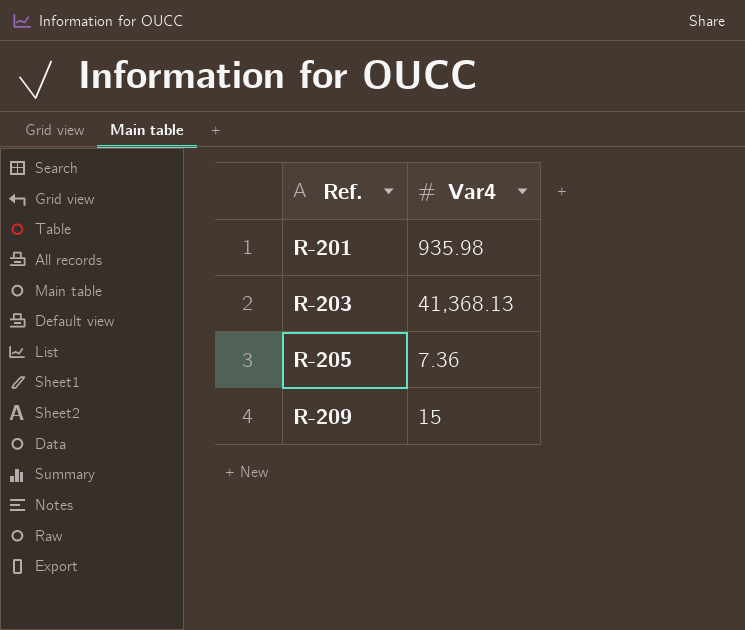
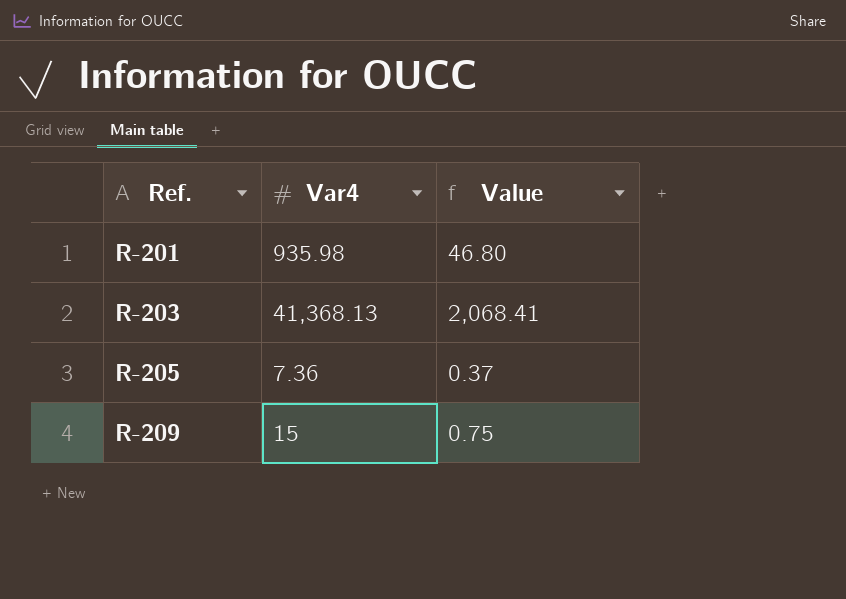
column Value | formula: none -> [Var4] * 0.05

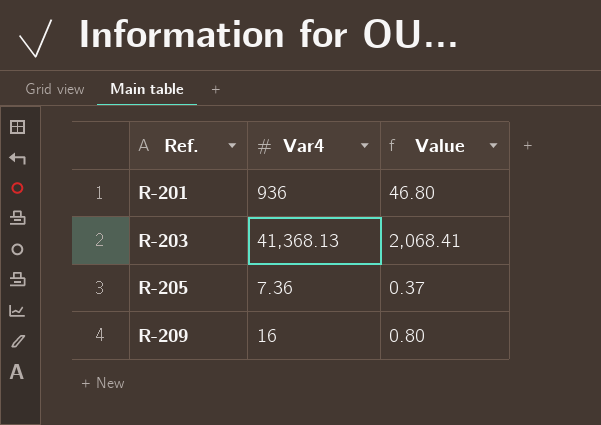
R-201 | Var4: 935.98 -> 936
R-209 | Var4: 15 -> 16
R-209 | Value: 0.75 -> 0.80

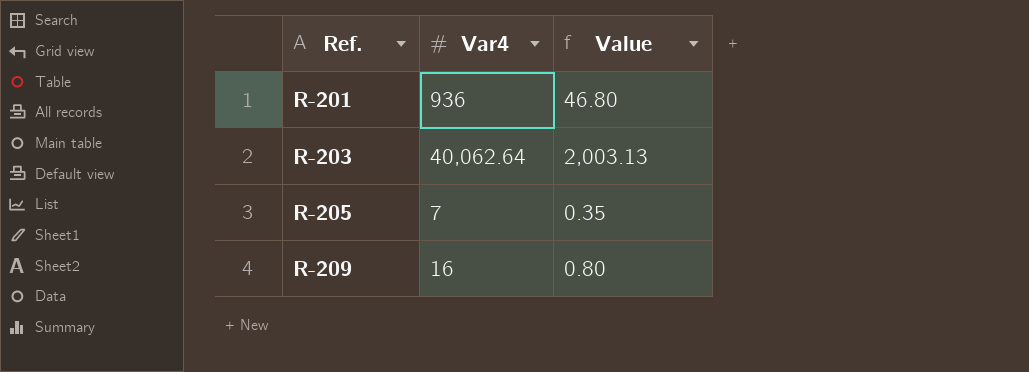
R-203 | Var4: 41,368.13 -> 40,062.64
R-203 | Value: 2,068.41 -> 2,003.13
R-205 | Var4: 7.36 -> 7
R-205 | Value: 0.37 -> 0.35

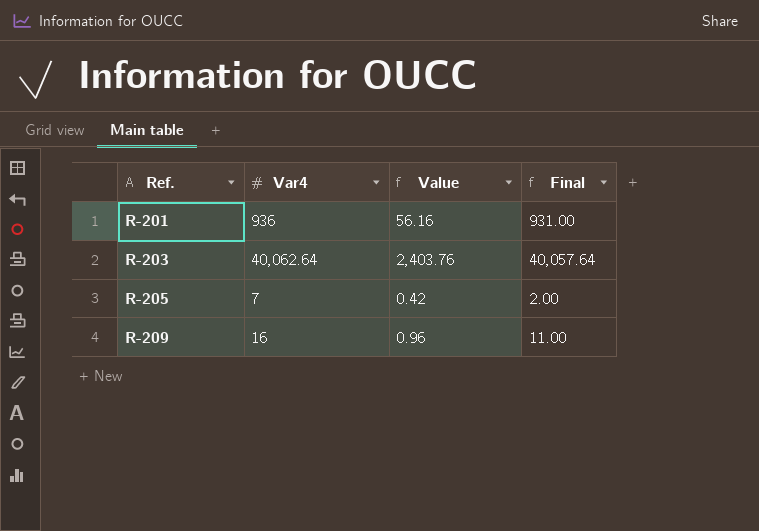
column Value | formula: [Var4] * 0.05 -> [Var4] * 0.06
column Final | formula: none -> [Var4] - 5

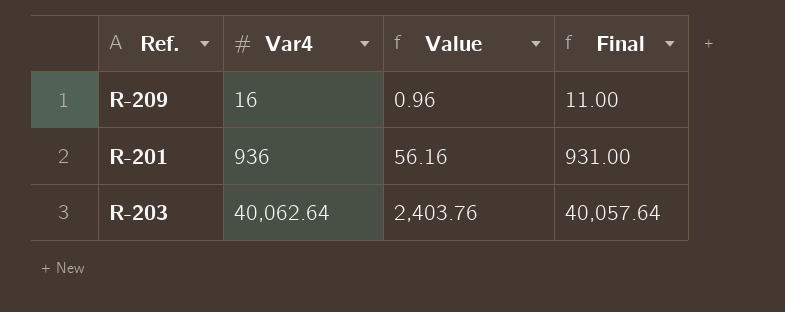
row order: Ref. ascending -> Var4 ascending
row R-205: 7 | 0.42 | 2.00 -> none

